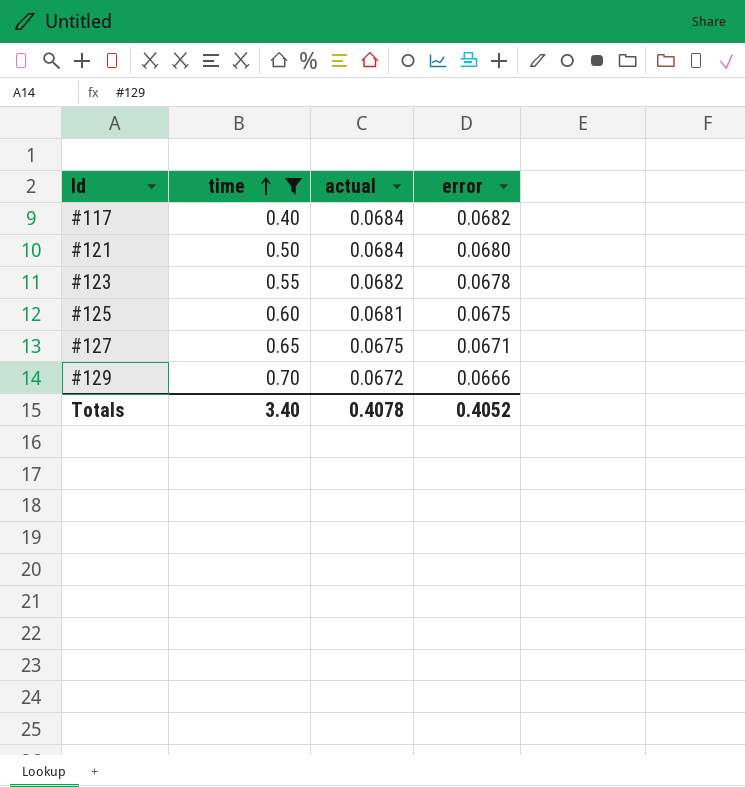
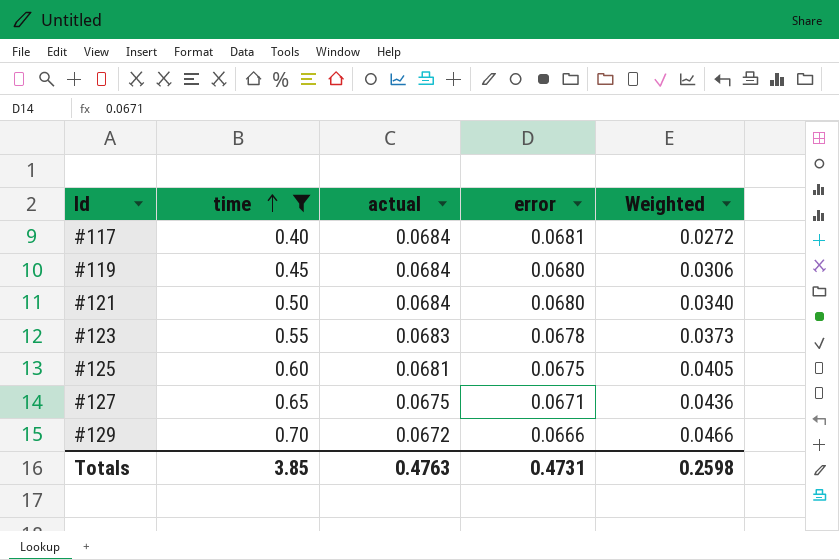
column Weighted | formula: none -> [time] * [error]
#117 | error: 0.0682 -> 0.0681
row #119: none -> 0.45 | 0.0684 | 0.0680 | 0.0306
#123 | actual: 0.0682 -> 0.0683
Totals | time: 3.40 -> 3.85
Totals | actual: 0.4078 -> 0.4763
Totals | error: 0.4052 -> 0.4731

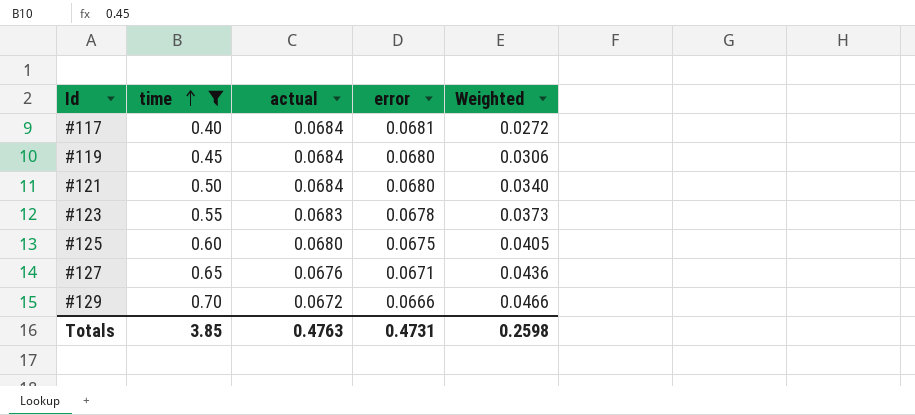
#125 | actual: 0.0681 -> 0.0680
#127 | actual: 0.0675 -> 0.0676

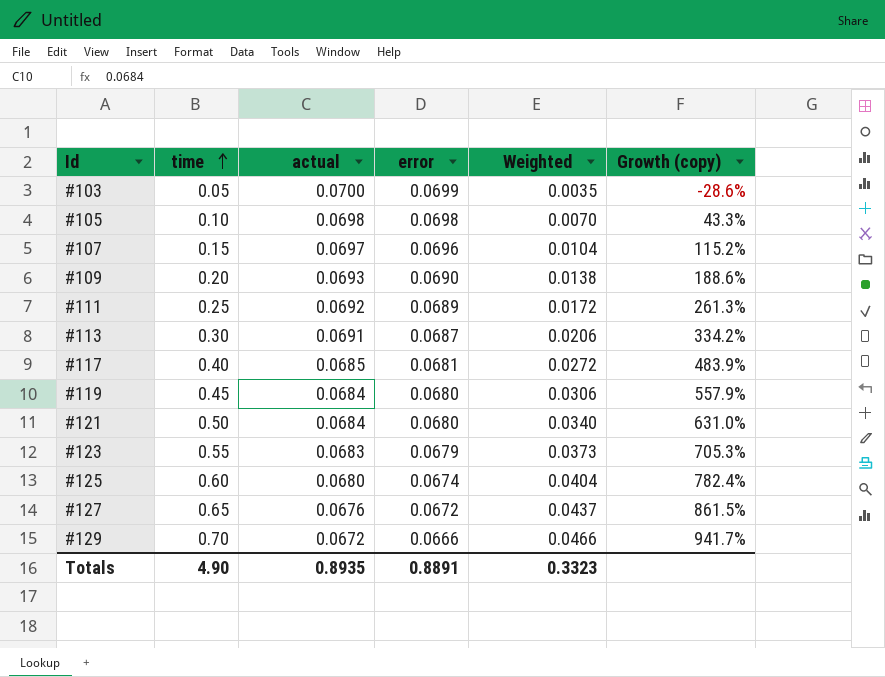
filter: time >= 0.40 -> none
column Growth (copy) | formula: none -> ([time] - [actual]) / [actual]
#117 | actual: 0.0684 -> 0.0685
#123 | error: 0.0678 -> 0.0679
#125 | error: 0.0675 -> 0.0674
#125 | Weighted: 0.0405 -> 0.0404
#127 | error: 0.0671 -> 0.0672
#127 | Weighted: 0.0436 -> 0.0437
Totals | time: 3.85 -> 4.90
Totals | actual: 0.4763 -> 0.8935
Totals | error: 0.4731 -> 0.8891
Totals | Weighted: 0.2598 -> 0.3323

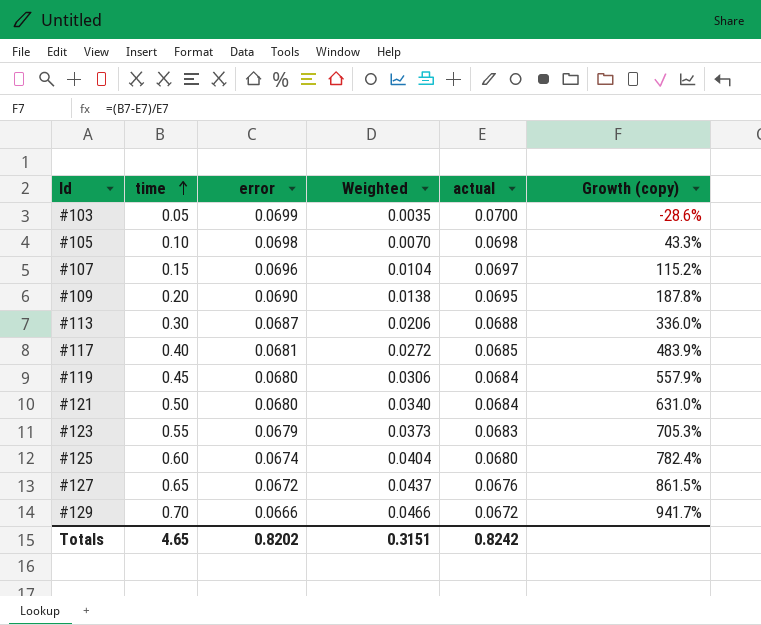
column actual | position: 3 -> 5
row #111: 0.25 | 0.0692 | 0.0689 | 0.0172 | 261.3% -> none
#109 | actual: 0.0693 -> 0.0695
#109 | Growth (copy): 188.6% -> 187.8%
#113 | actual: 0.0691 -> 0.0688
#113 | Growth (copy): 334.2% -> 336.0%
Totals | time: 4.90 -> 4.65
Totals | error: 0.8891 -> 0.8202
Totals | Weighted: 0.3323 -> 0.3151
Totals | actual: 0.8935 -> 0.8242

